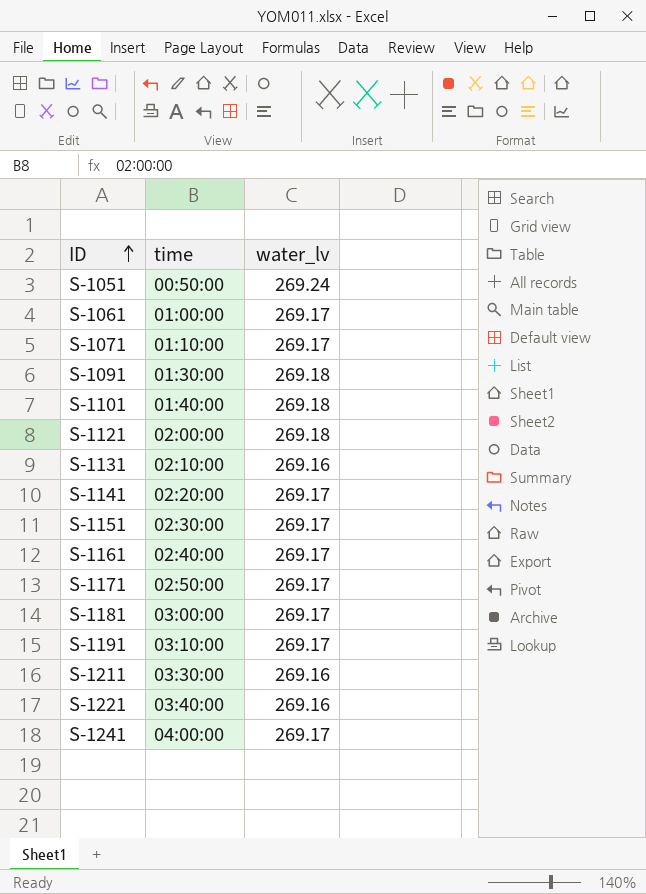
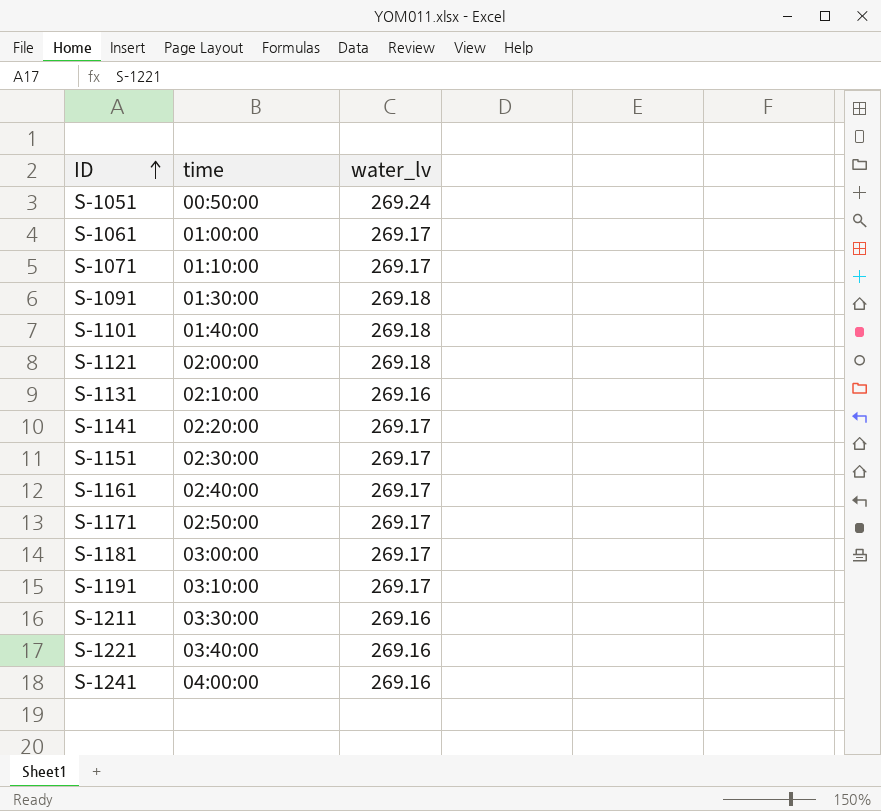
S-1241 | water_lv: 269.17 -> 269.16

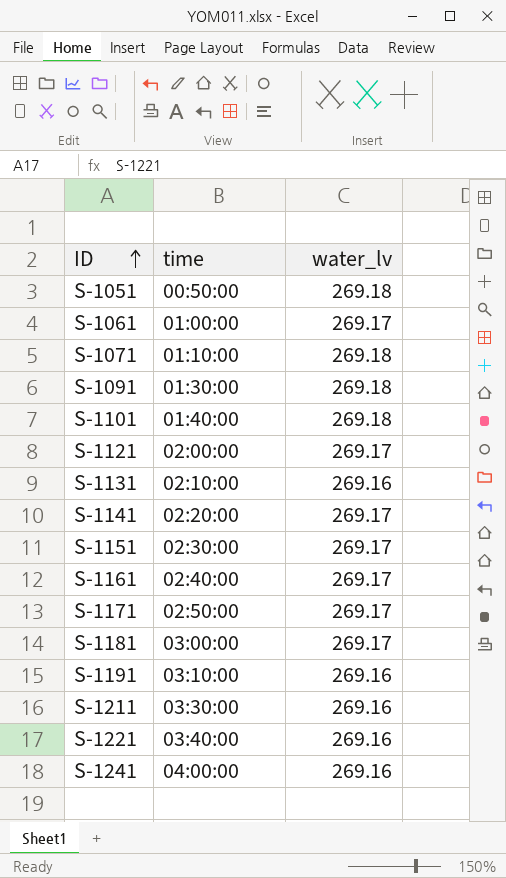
S-1051 | water_lv: 269.24 -> 269.18
S-1071 | water_lv: 269.17 -> 269.18
S-1121 | water_lv: 269.18 -> 269.17
S-1191 | water_lv: 269.17 -> 269.16

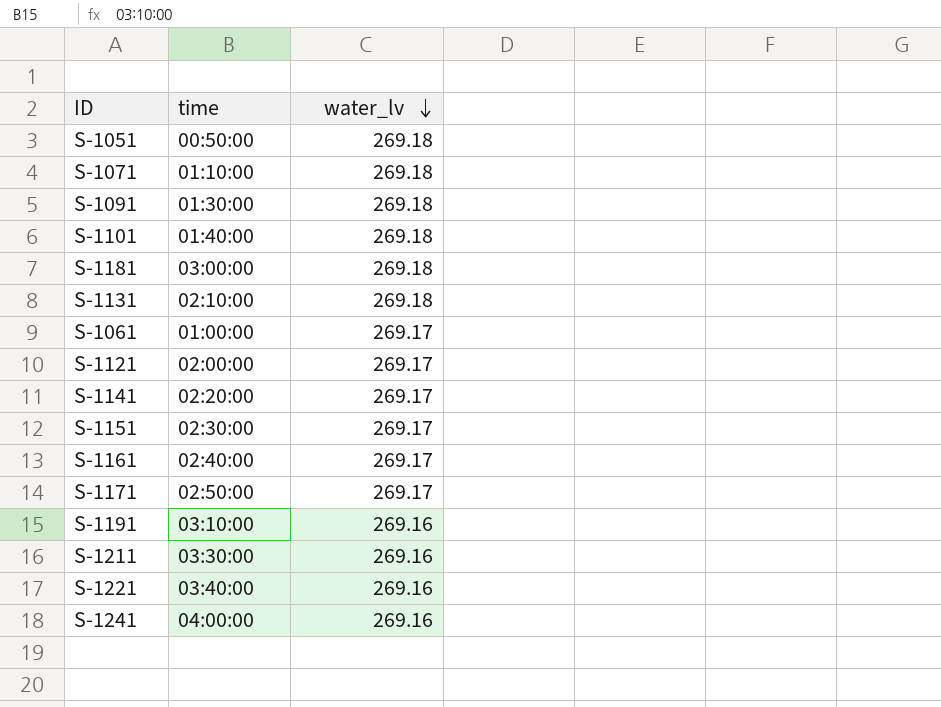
row order: ID ascending -> water_lv descending
S-1181 | water_lv: 269.17 -> 269.18
S-1131 | water_lv: 269.16 -> 269.18

